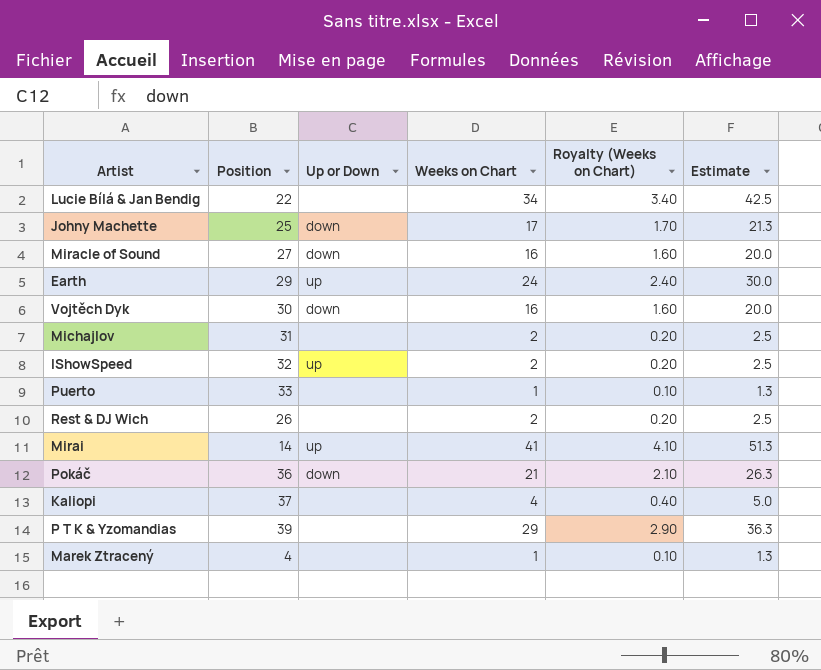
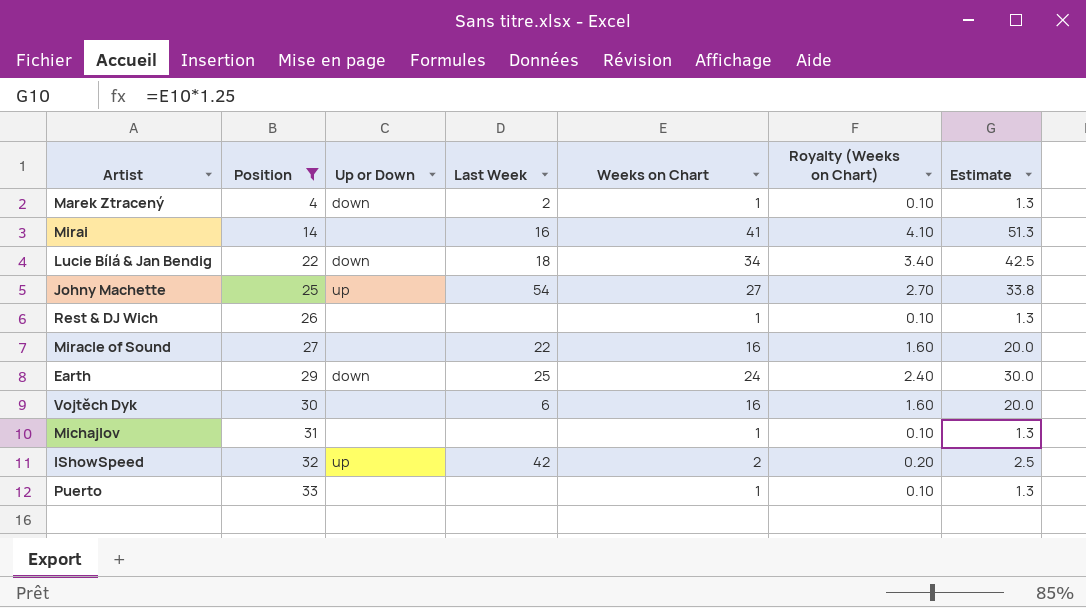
filter: none -> Position <= 33
row order: none -> Position ascending
column Last Week | position: none -> 4
Marek Ztracený | Up or Down: none -> down
Mirai | Up or Down: up -> none
Lucie Bílá & Jan Bendig | Up or Down: none -> down
Johny Machette | Up or Down: down -> up
Johny Machette | Weeks on Chart: 17 -> 27
Johny Machette | Royalty (Weeks on Chart): 1.70 -> 2.70
Johny Machette | Estimate: 21.3 -> 33.8
Rest & DJ Wich | Weeks on Chart: 2 -> 1
Rest & DJ Wich | Royalty (Weeks on Chart): 0.20 -> 0.10
Rest & DJ Wich | Estimate: 2.5 -> 1.3
Miracle of Sound | Up or Down: down -> none
Earth | Up or Down: up -> down
Vojtěch Dyk | Up or Down: down -> none
Michajlov | Weeks on Chart: 2 -> 1
Michajlov | Royalty (Weeks on Chart): 0.20 -> 0.10
Michajlov | Estimate: 2.5 -> 1.3

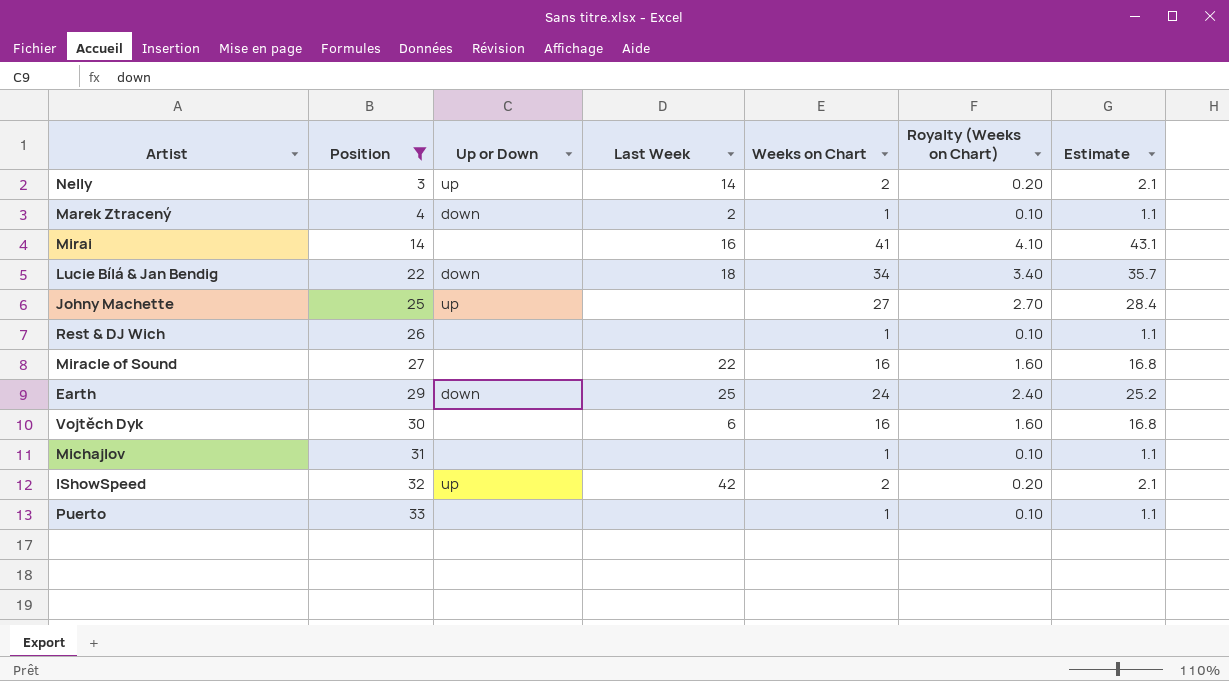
column Estimate | formula: [Weeks on Chart] * 1.25 -> [Weeks on Chart] * 1.05
row Nelly: none -> 3 | up | 14 | 2 | 0.20 | 2.1
Johny Machette | Last Week: 54 -> none

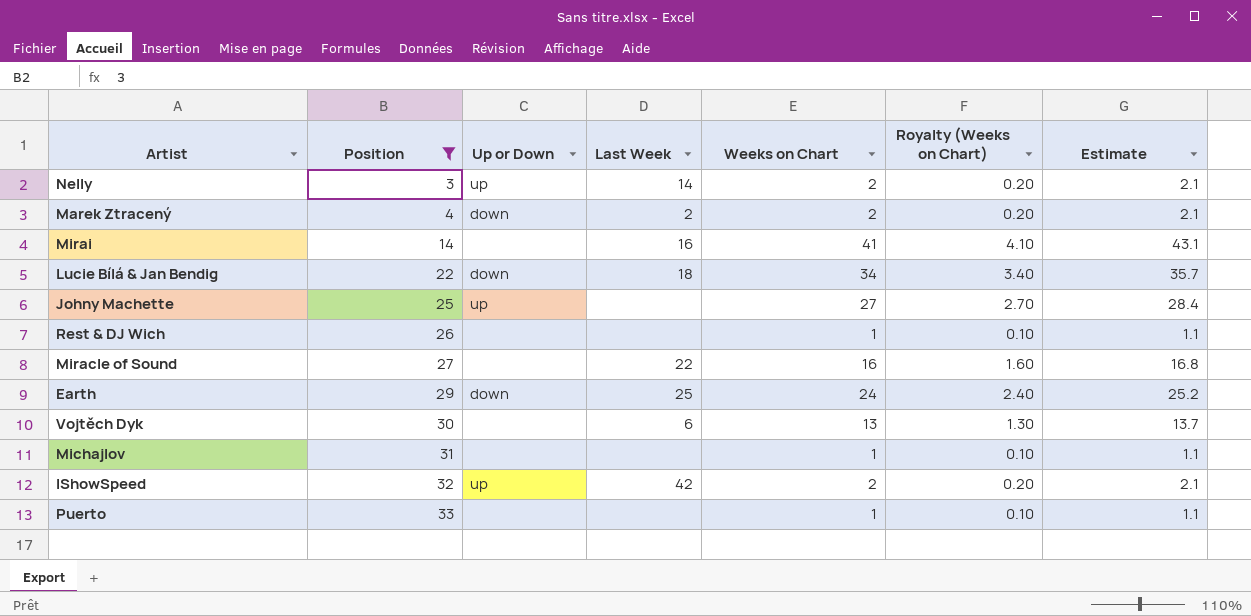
Marek Ztracený | Weeks on Chart: 1 -> 2
Marek Ztracený | Royalty (Weeks on Chart): 0.10 -> 0.20
Marek Ztracený | Estimate: 1.1 -> 2.1
Vojtěch Dyk | Weeks on Chart: 16 -> 13
Vojtěch Dyk | Royalty (Weeks on Chart): 1.60 -> 1.30
Vojtěch Dyk | Estimate: 16.8 -> 13.7

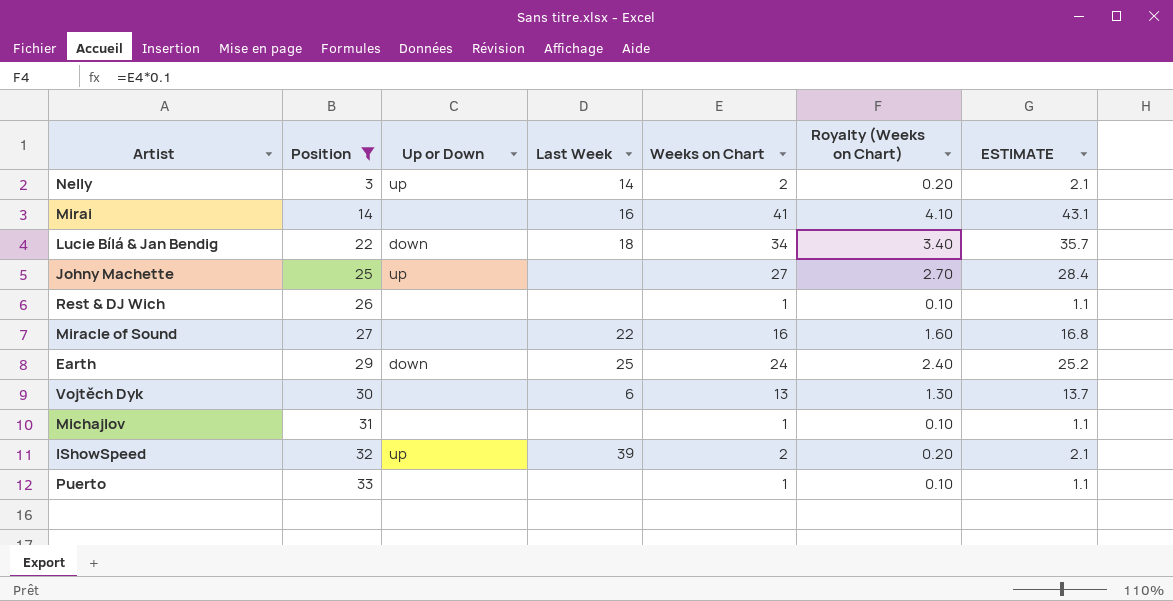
column name: Estimate -> ESTIMATE
row Marek Ztracený: 4 | down | 2 | 2 | 0.20 | 2.1 -> none
IShowSpeed | Last Week: 42 -> 39

